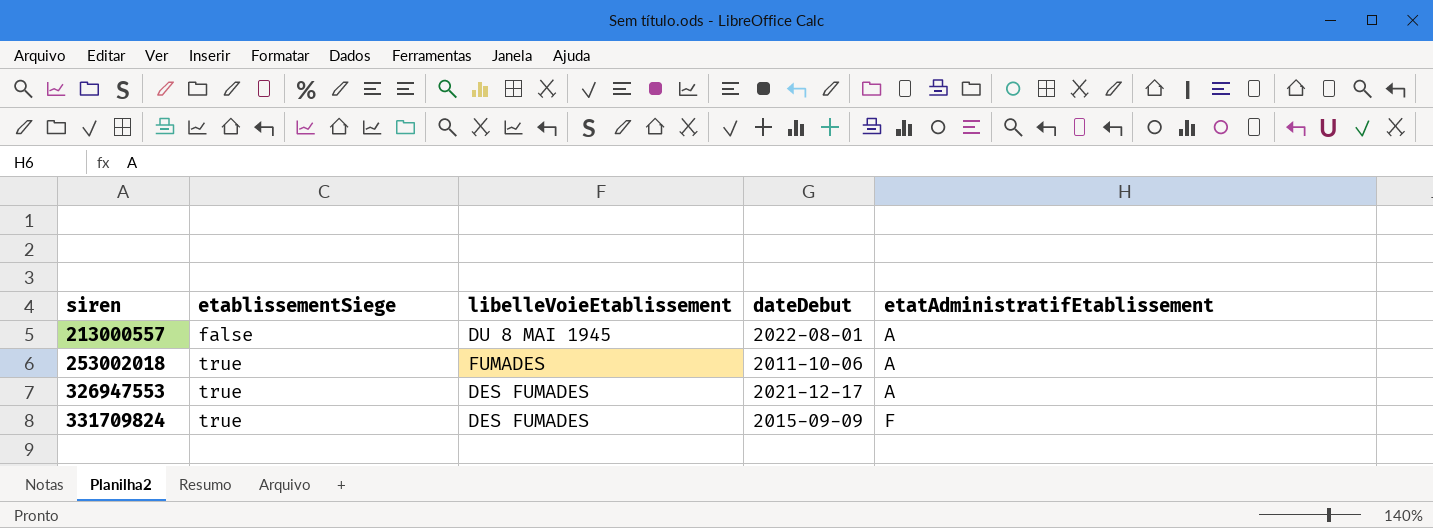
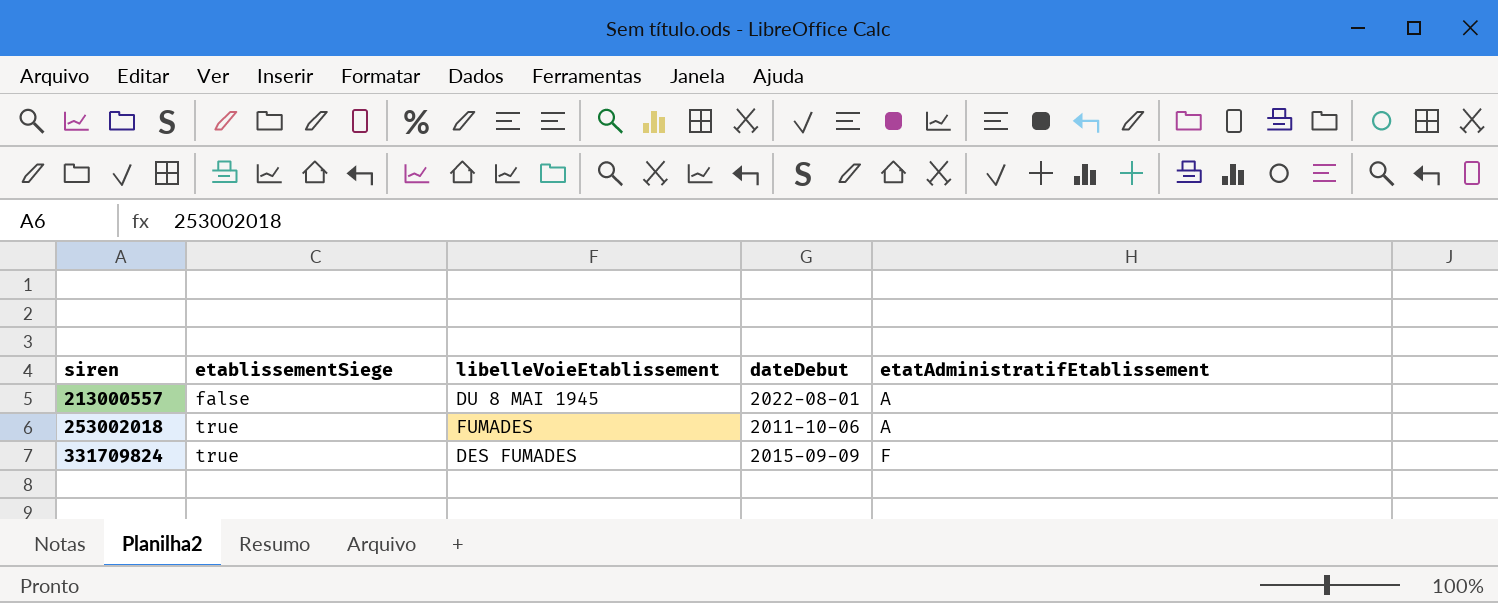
row 326947553: true | DES FUMADES | 2021-12-17 | A -> none

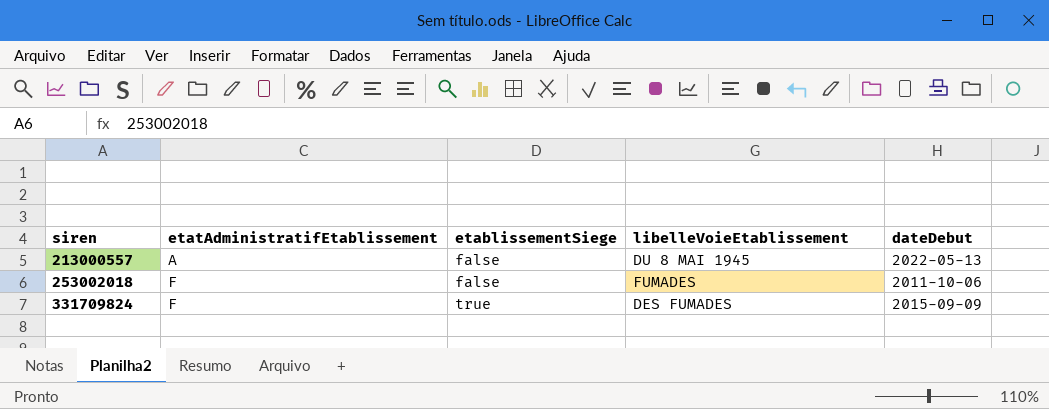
column etatAdministratifEtablissement | position: 5 -> 2
213000557 | dateDebut: 2022-08-01 -> 2022-05-13
253002018 | etatAdministratifEtablissement: A -> F
253002018 | etablissementSiege: true -> false

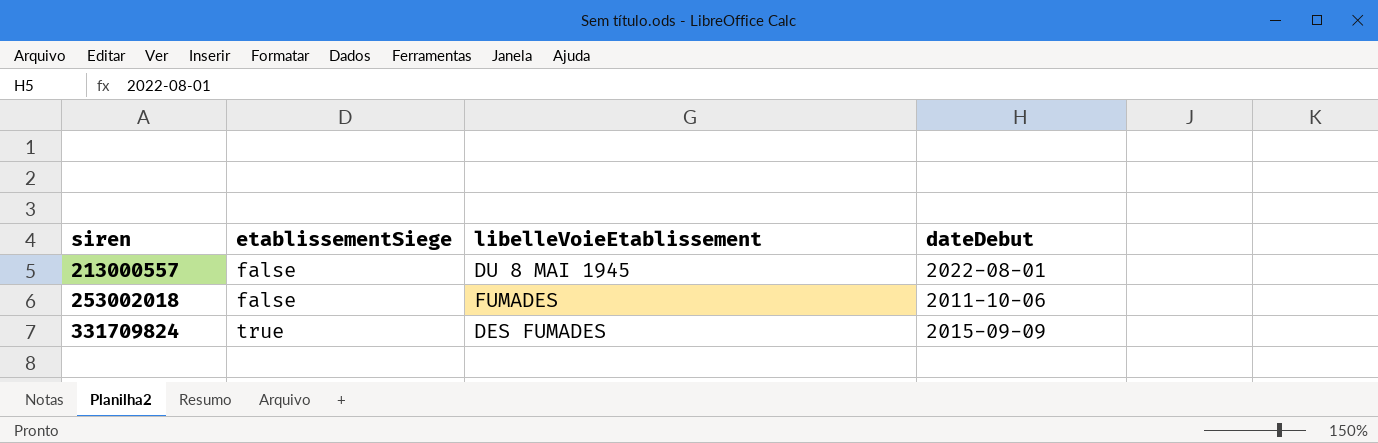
column etatAdministratifEtablissement | position: 2 -> none
213000557 | dateDebut: 2022-05-13 -> 2022-08-01

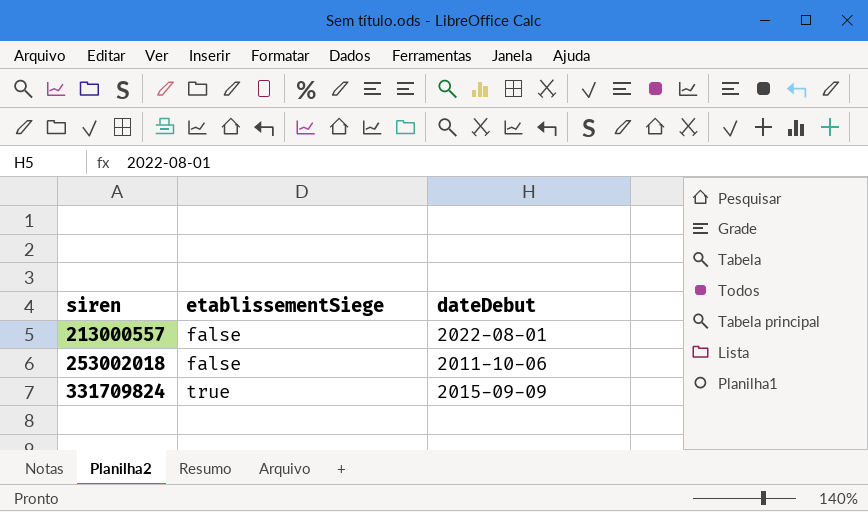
column libelleVoieEtablissement | position: 3 -> none

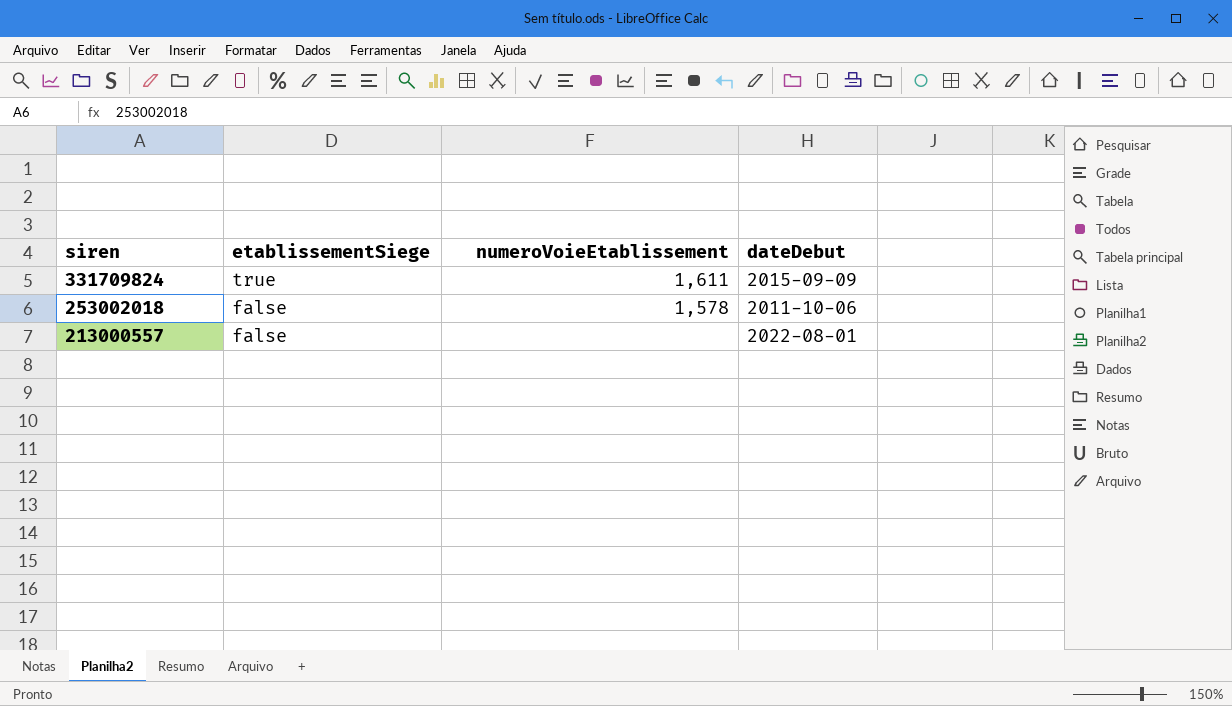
row order: siren ascending -> siren descending
column numeroVoieEtablissement | position: none -> 3

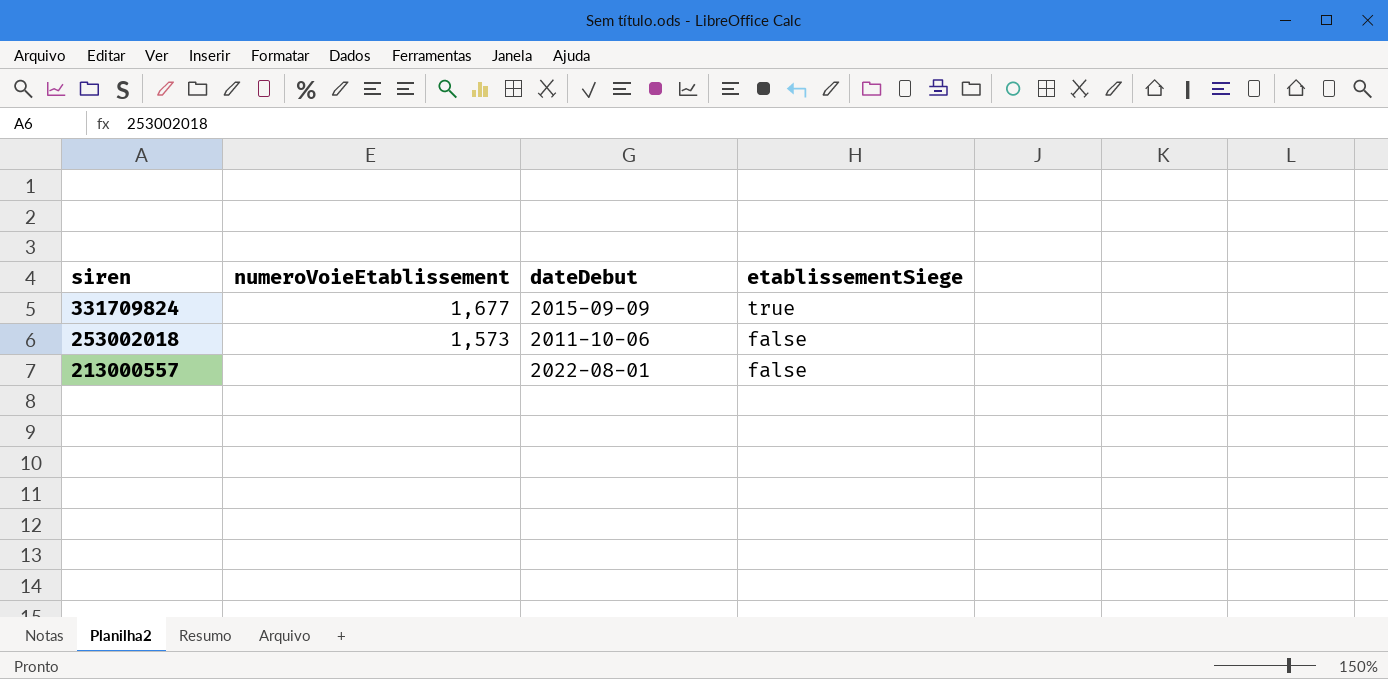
column etablissementSiege | position: 2 -> 4
331709824 | numeroVoieEtablissement: 1,611 -> 1,677
253002018 | numeroVoieEtablissement: 1,578 -> 1,573

